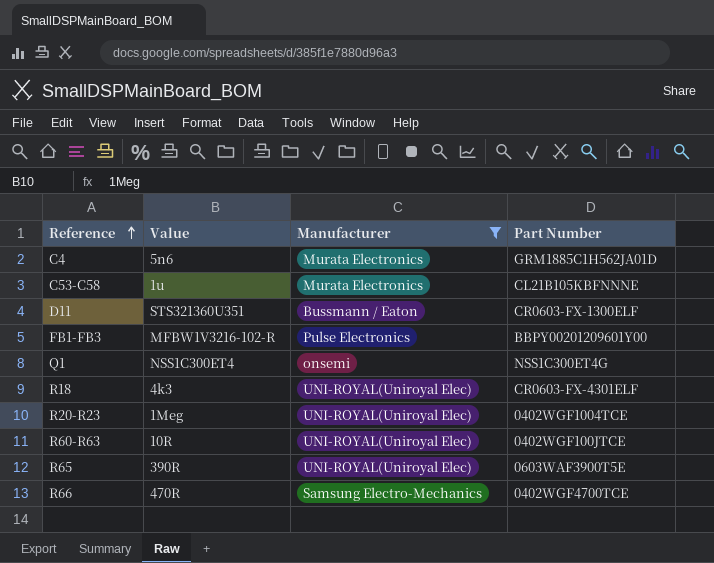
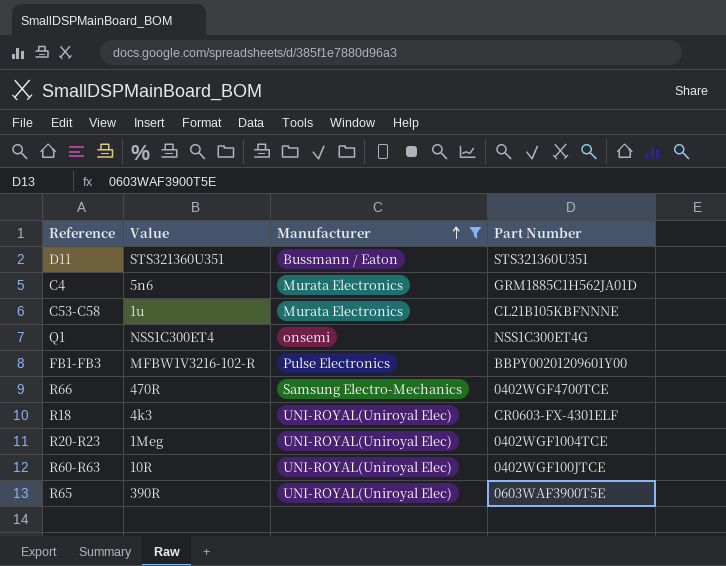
row order: Reference ascending -> Manufacturer ascending
D11 | Part Number: CR0603-FX-1300ELF -> STS321360U351

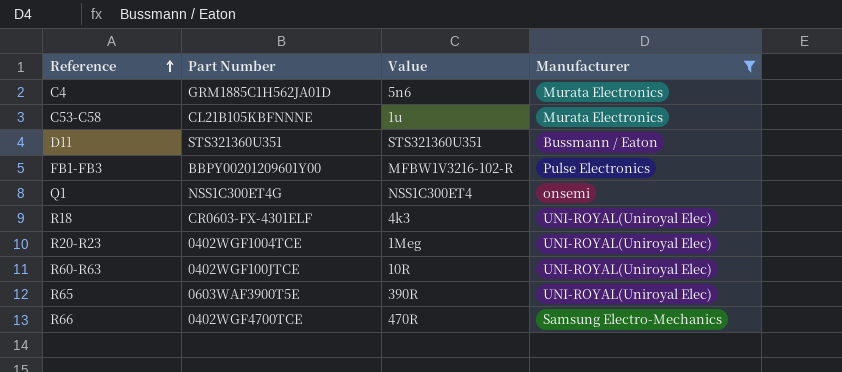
row order: Manufacturer ascending -> Reference ascending
column Part Number | position: 4 -> 2

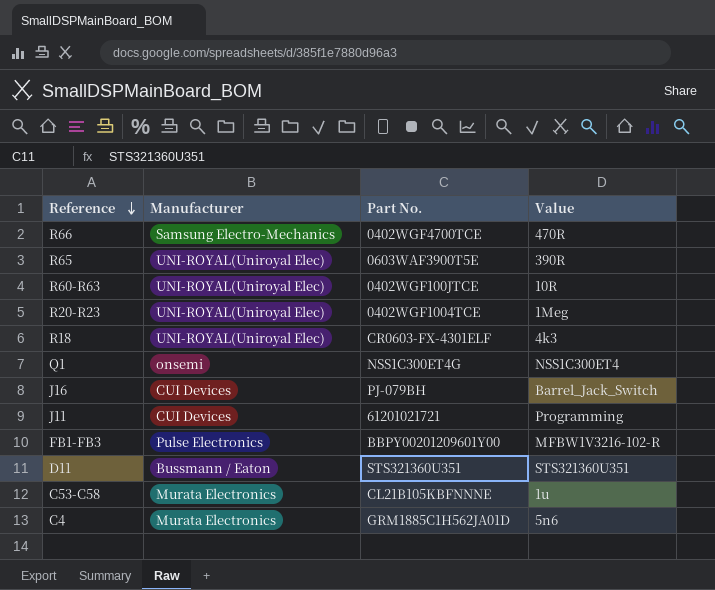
filter: Manufacturer != CUI Devices -> none
row order: Reference ascending -> Reference descending
column Manufacturer | position: 4 -> 2
column name: Part Number -> Part No.

